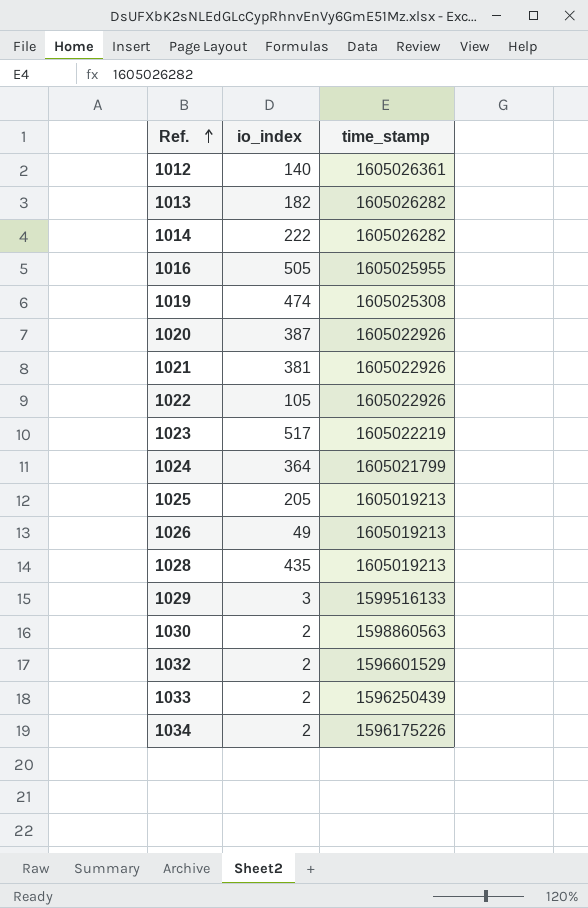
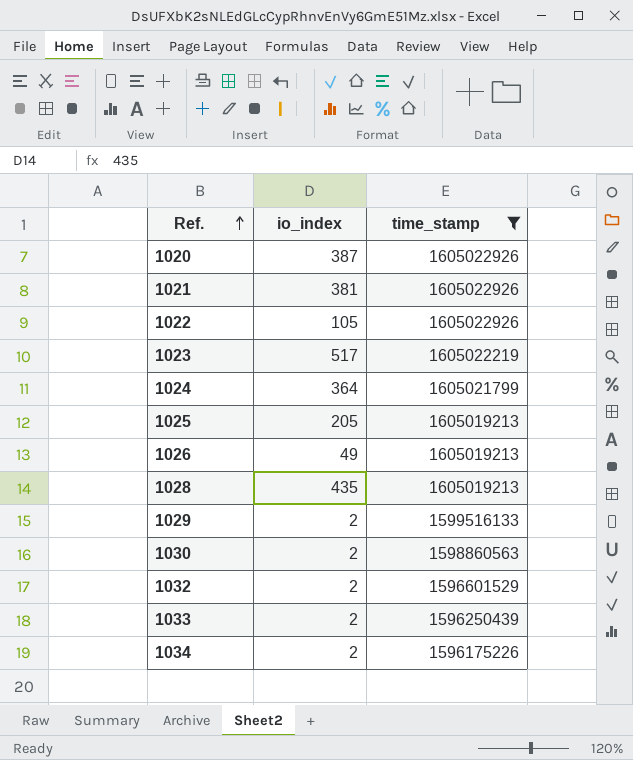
filter: none -> time_stamp <= 1605022926
1029 | io_index: 3 -> 2

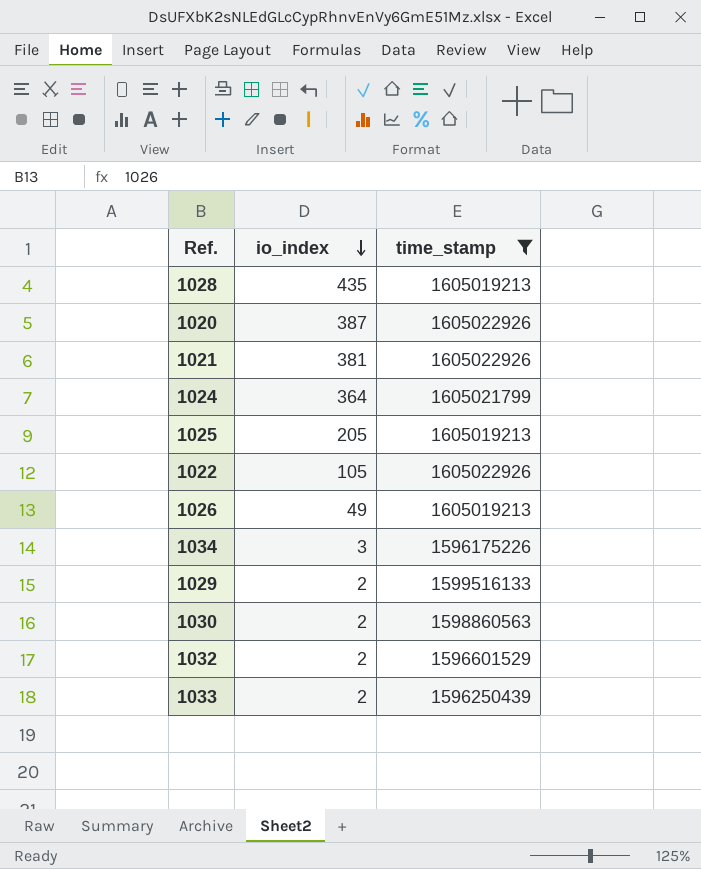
row order: Ref. ascending -> io_index descending
row 1023: 517 | 1605022219 -> none
1034 | io_index: 2 -> 3

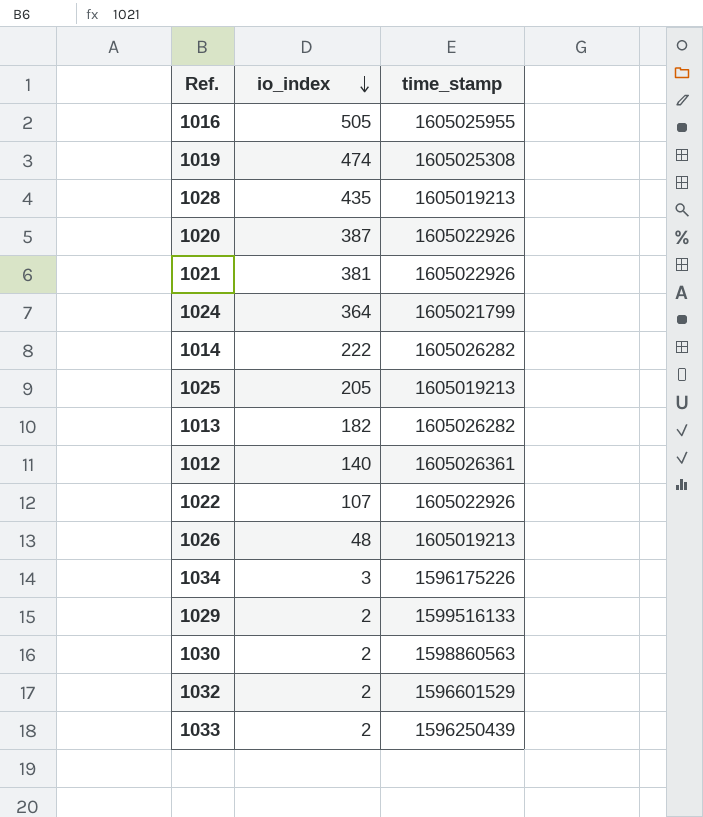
filter: time_stamp <= 1605022926 -> none
1022 | io_index: 105 -> 107
1026 | io_index: 49 -> 48

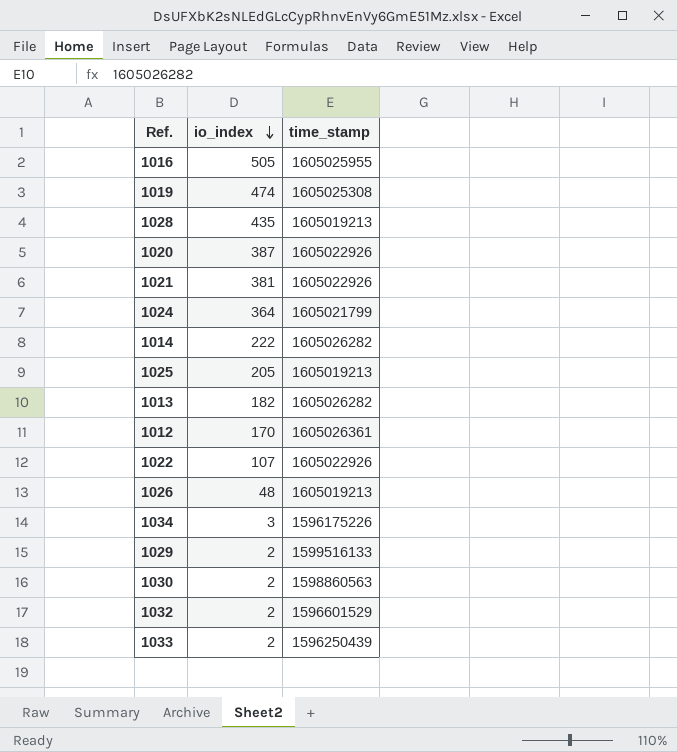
1012 | io_index: 140 -> 170

